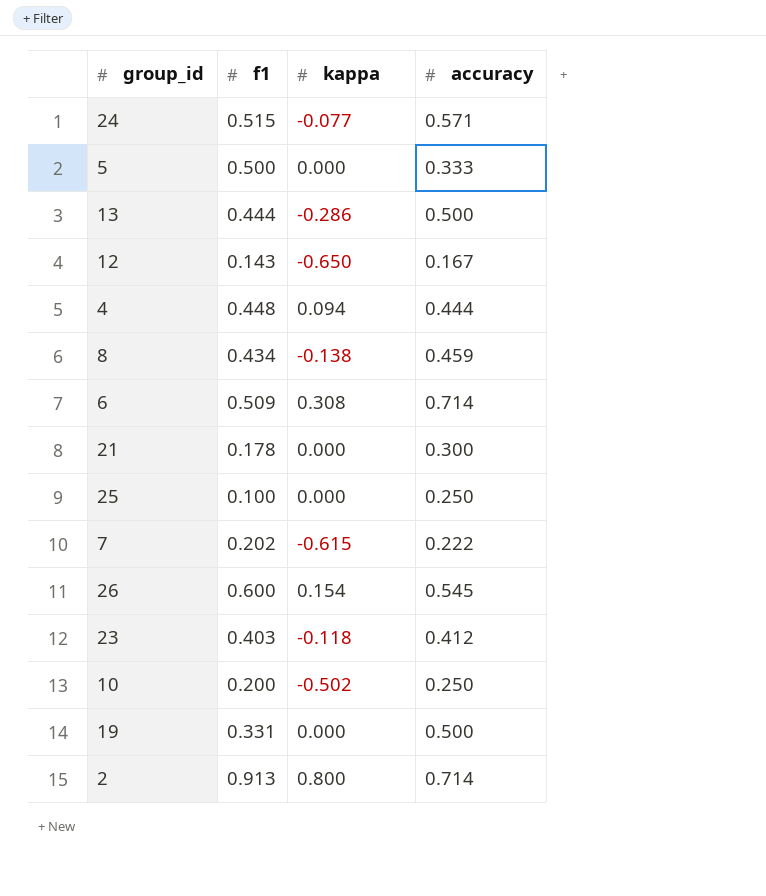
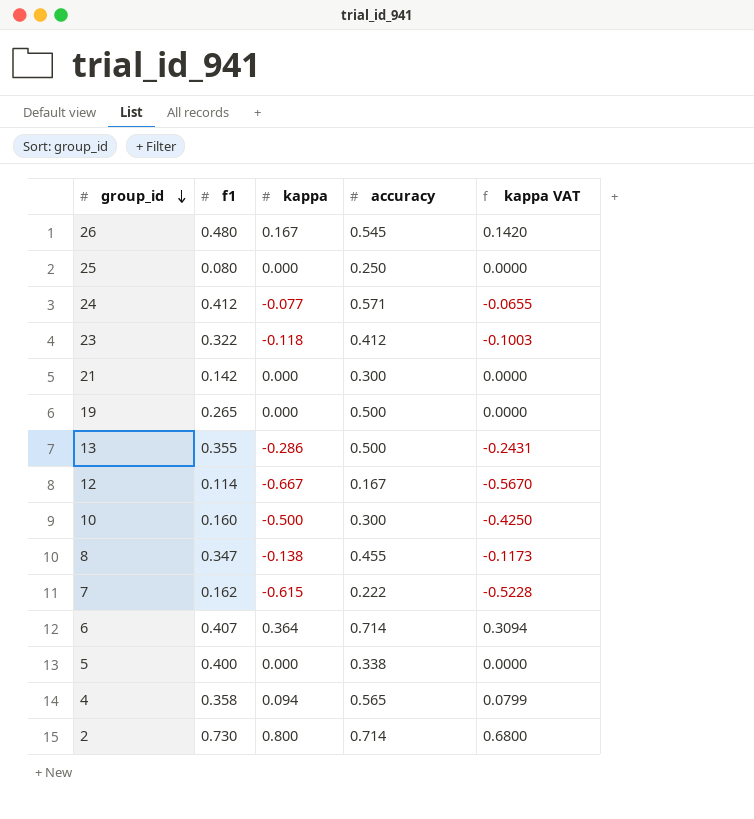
row order: none -> group_id descending
column kappa VAT | formula: none -> [kappa] * 0.85
26 | f1: 0.600 -> 0.480
26 | kappa: 0.154 -> 0.167
25 | f1: 0.100 -> 0.080
24 | f1: 0.515 -> 0.412
23 | f1: 0.403 -> 0.322
21 | f1: 0.178 -> 0.142
19 | f1: 0.331 -> 0.265
13 | f1: 0.444 -> 0.355
12 | f1: 0.143 -> 0.114
12 | kappa: -0.650 -> -0.667
10 | f1: 0.200 -> 0.160
10 | kappa: -0.502 -> -0.500
10 | accuracy: 0.250 -> 0.300
8 | f1: 0.434 -> 0.347
8 | accuracy: 0.459 -> 0.455
7 | f1: 0.202 -> 0.162
6 | f1: 0.509 -> 0.407
6 | kappa: 0.308 -> 0.364
5 | f1: 0.500 -> 0.400
5 | accuracy: 0.333 -> 0.338
4 | f1: 0.448 -> 0.358
4 | accuracy: 0.444 -> 0.565
2 | f1: 0.913 -> 0.730

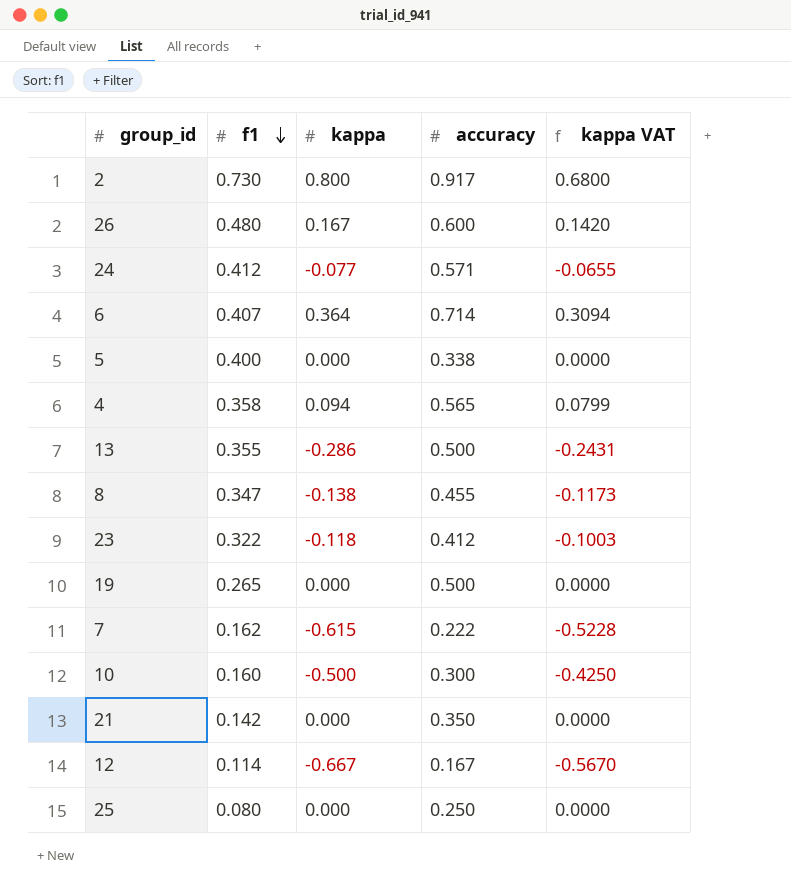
row order: group_id descending -> f1 descending
2 | accuracy: 0.714 -> 0.917
26 | accuracy: 0.545 -> 0.600
21 | accuracy: 0.300 -> 0.350

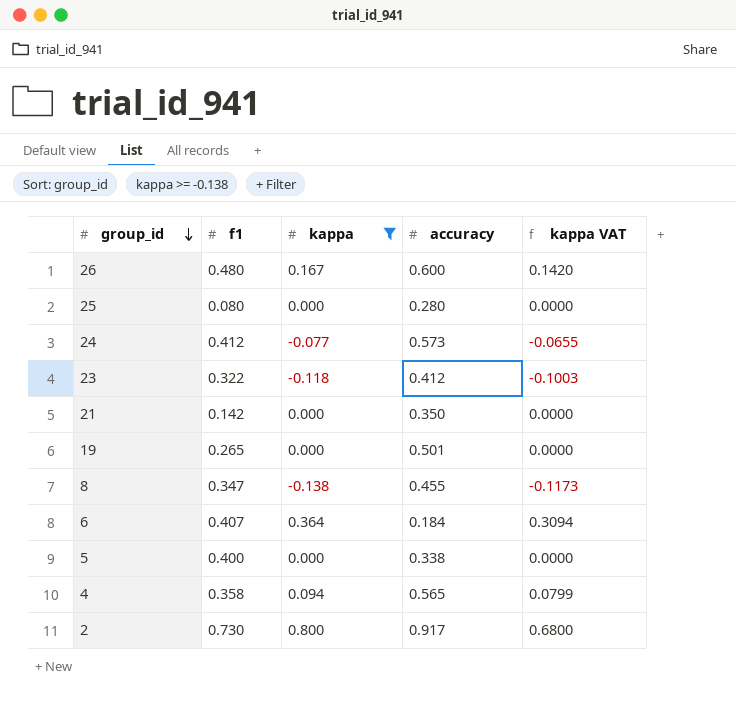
filter: none -> kappa >= -0.138
row order: f1 descending -> group_id descending
25 | accuracy: 0.250 -> 0.280
24 | accuracy: 0.571 -> 0.573
19 | accuracy: 0.500 -> 0.501
6 | accuracy: 0.714 -> 0.184

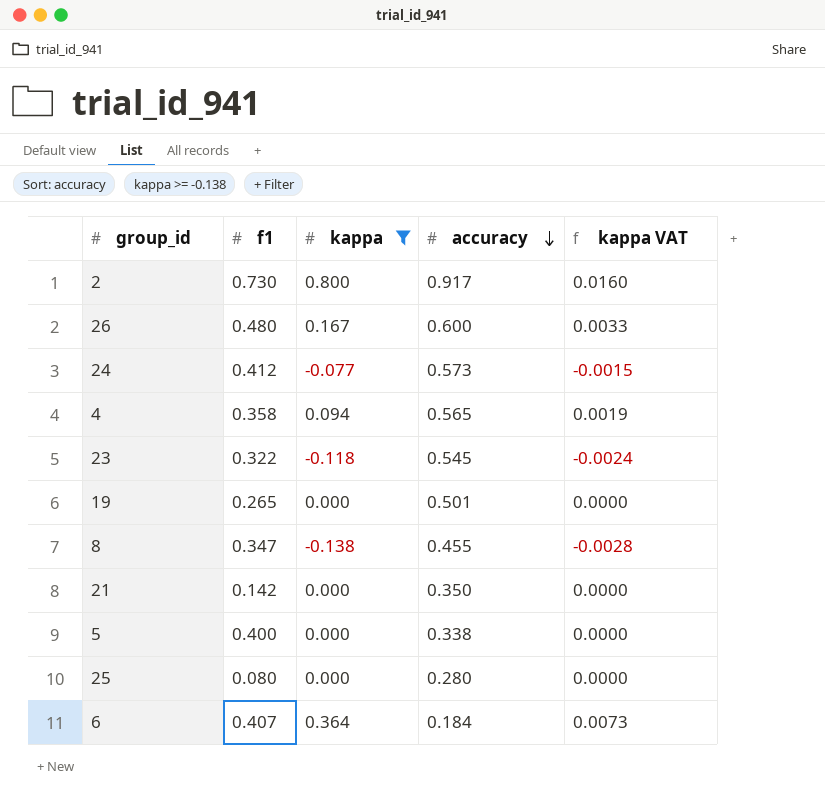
row order: group_id descending -> accuracy descending
column kappa VAT | formula: [kappa] * 0.85 -> [kappa] * 0.02
23 | accuracy: 0.412 -> 0.545

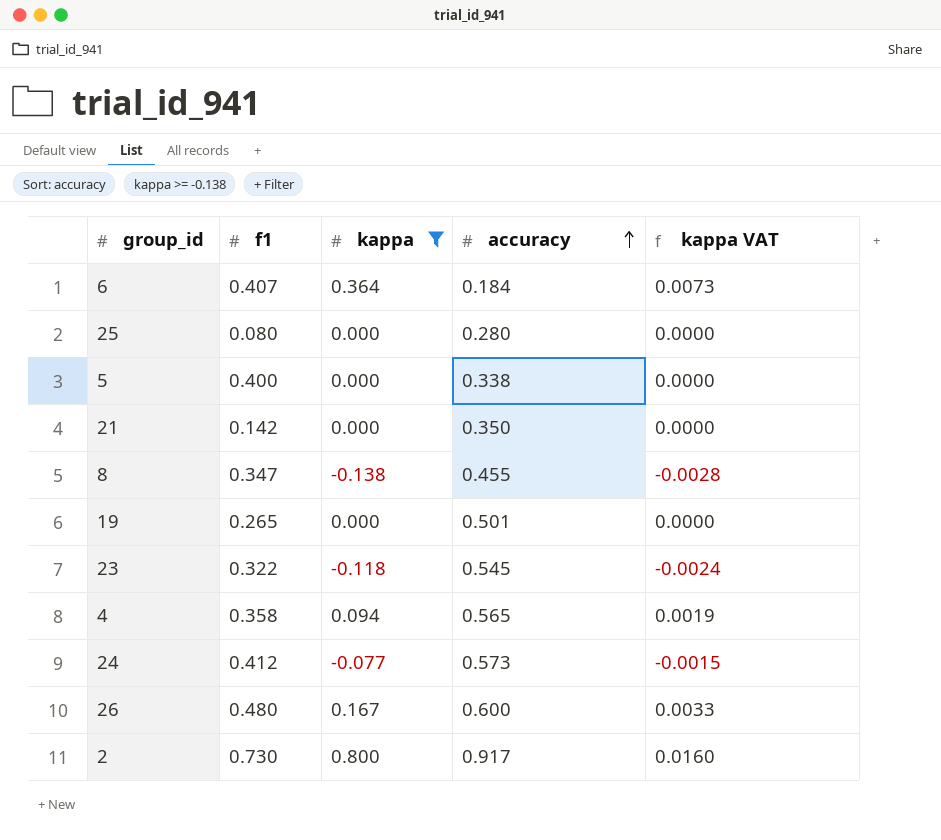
row order: accuracy descending -> accuracy ascending

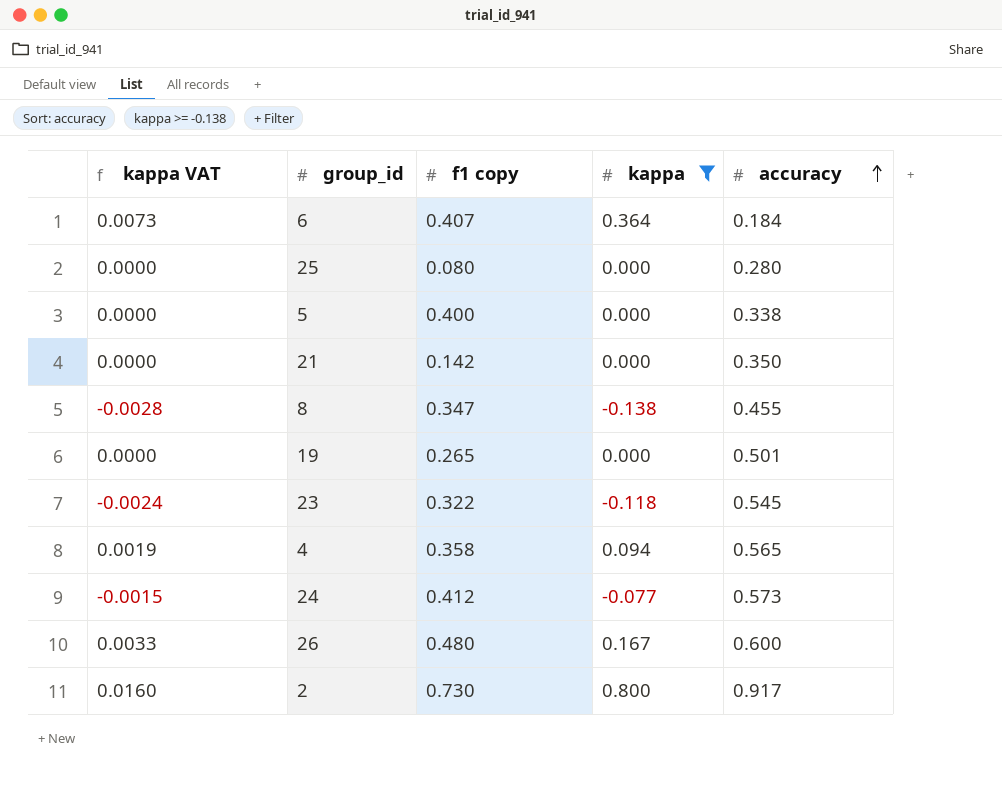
column kappa VAT | position: 5 -> 1
column name: f1 -> f1 copy

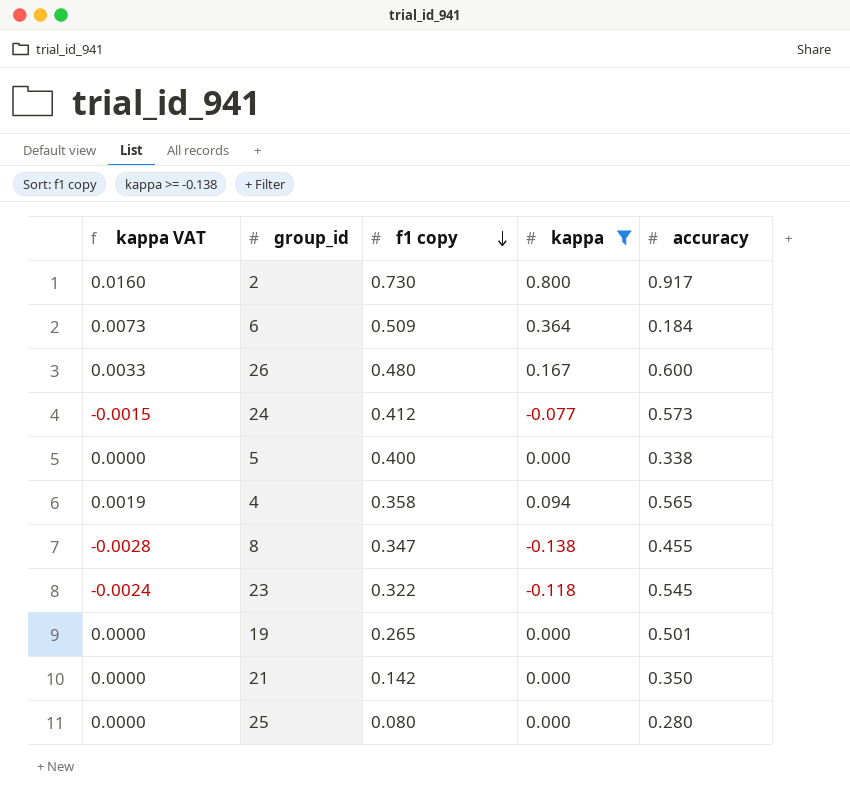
row order: accuracy ascending -> f1 copy descending
6 | f1 copy: 0.407 -> 0.509

